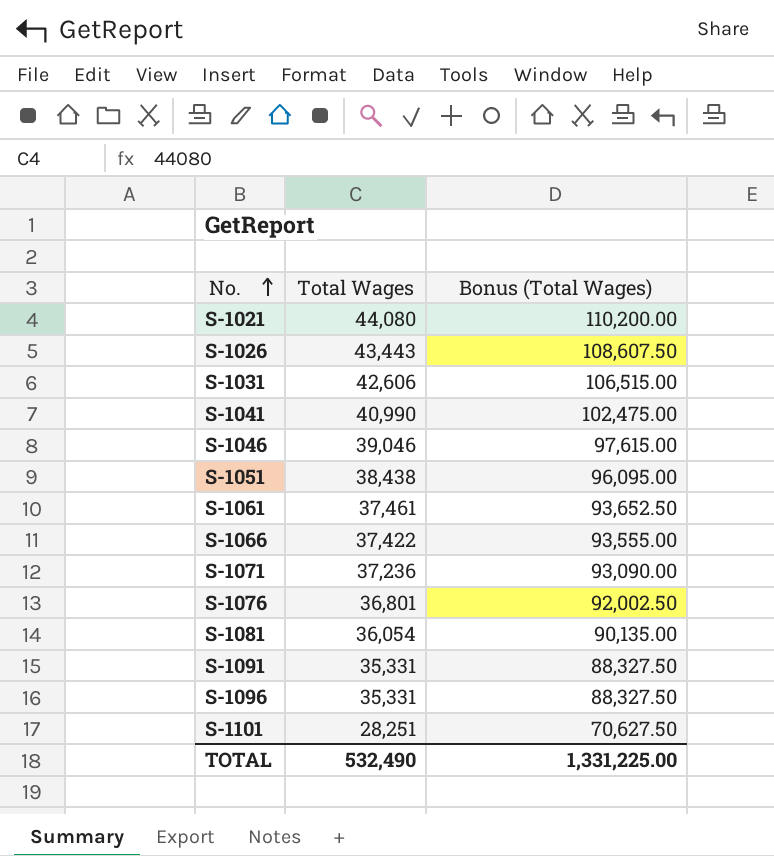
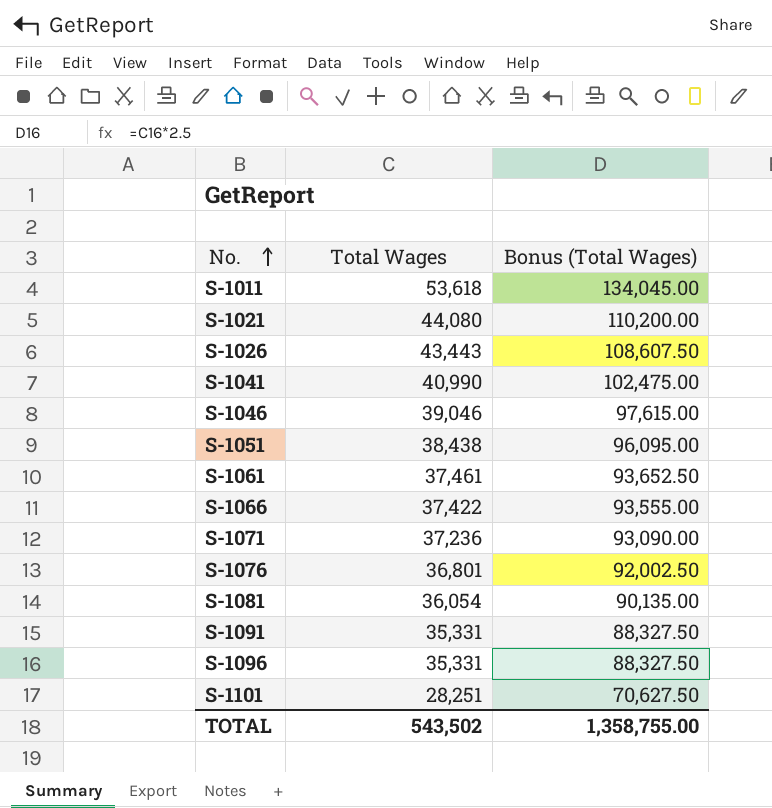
row S-1031: 42,606 | 106,515.00 -> none
row S-1011: none -> 53,618 | 134,045.00
TOTAL | Total Wages: 532,490 -> 543,502
TOTAL | Bonus (Total Wages): 1,331,225.00 -> 1,358,755.00

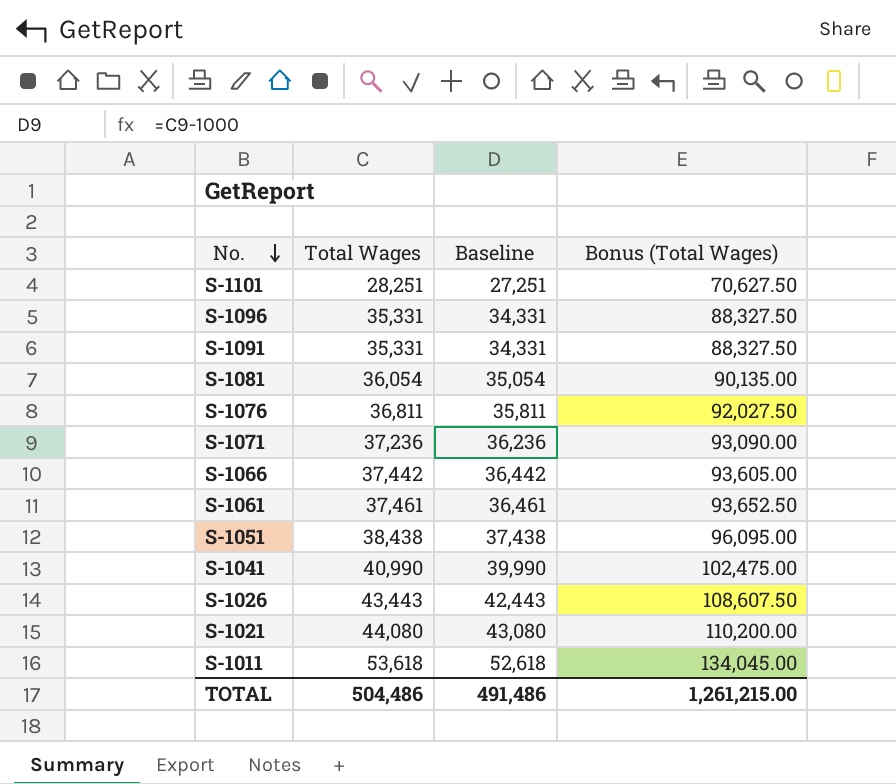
row order: No. ascending -> No. descending
column Baseline | formula: none -> [Total Wages] - 1000
row S-1046: 39,046 | 97,615.00 -> none
S-1076 | Total Wages: 36,801 -> 36,811
S-1076 | Bonus (Total Wages): 92,002.50 -> 92,027.50
S-1066 | Total Wages: 37,422 -> 37,442
S-1066 | Bonus (Total Wages): 93,555.00 -> 93,605.00
TOTAL | Total Wages: 543,502 -> 504,486
TOTAL | Bonus (Total Wages): 1,358,755.00 -> 1,261,215.00

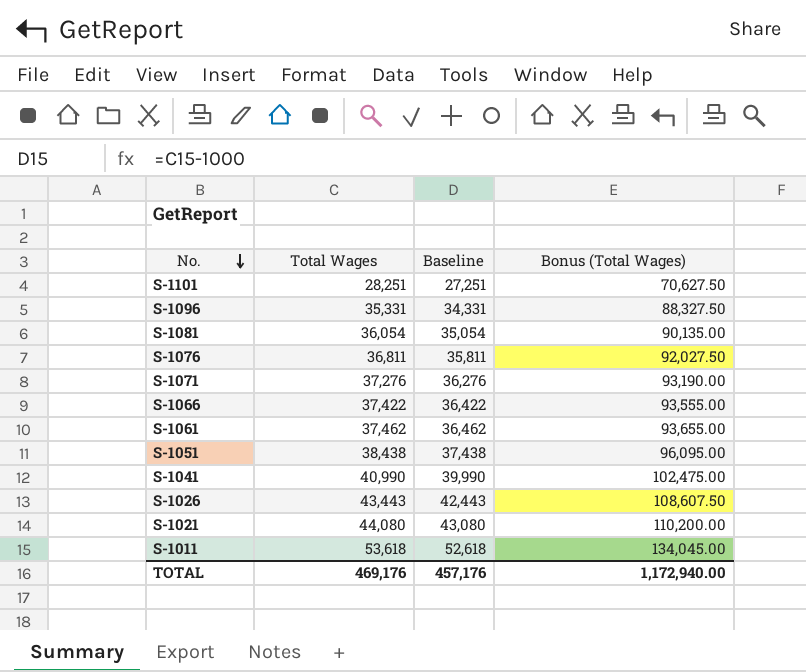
row S-1091: 35,331 | 34,331 | 88,327.50 -> none
S-1071 | Total Wages: 37,236 -> 37,276
S-1071 | Baseline: 36,236 -> 36,276
S-1071 | Bonus (Total Wages): 93,090.00 -> 93,190.00
S-1066 | Total Wages: 37,442 -> 37,422
S-1066 | Baseline: 36,442 -> 36,422
S-1066 | Bonus (Total Wages): 93,605.00 -> 93,555.00
S-1061 | Total Wages: 37,461 -> 37,462
S-1061 | Baseline: 36,461 -> 36,462
S-1061 | Bonus (Total Wages): 93,652.50 -> 93,655.00
TOTAL | Total Wages: 504,486 -> 469,176
TOTAL | Baseline: 491,486 -> 457,176
TOTAL | Bonus (Total Wages): 1,261,215.00 -> 1,172,940.00

